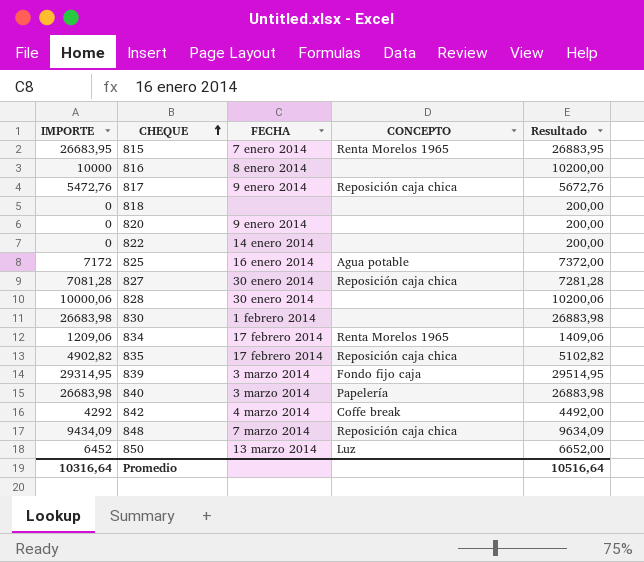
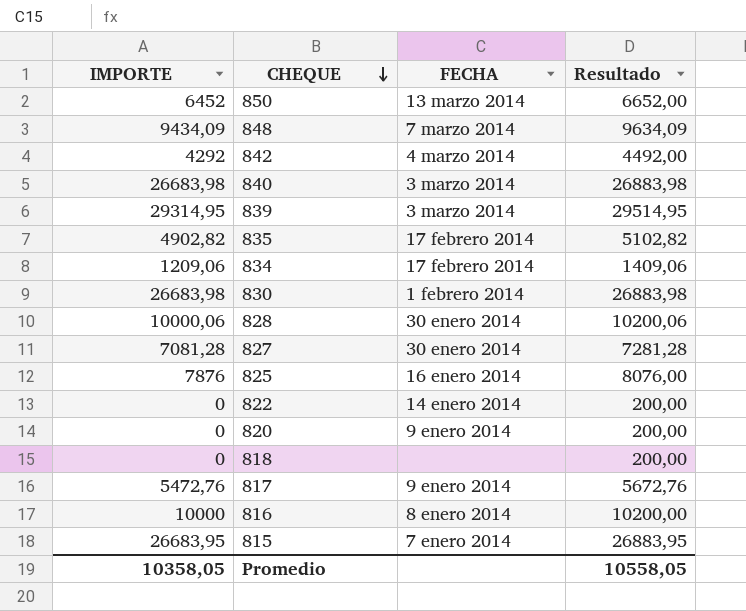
row order: CHEQUE ascending -> CHEQUE descending
column CONCEPTO | position: 4 -> none
825 | IMPORTE: 7172 -> 7876
825 | Resultado: 7372,00 -> 8076,00
Promedio | IMPORTE: 10316,64 -> 10358,05
Promedio | Resultado: 10516,64 -> 10558,05

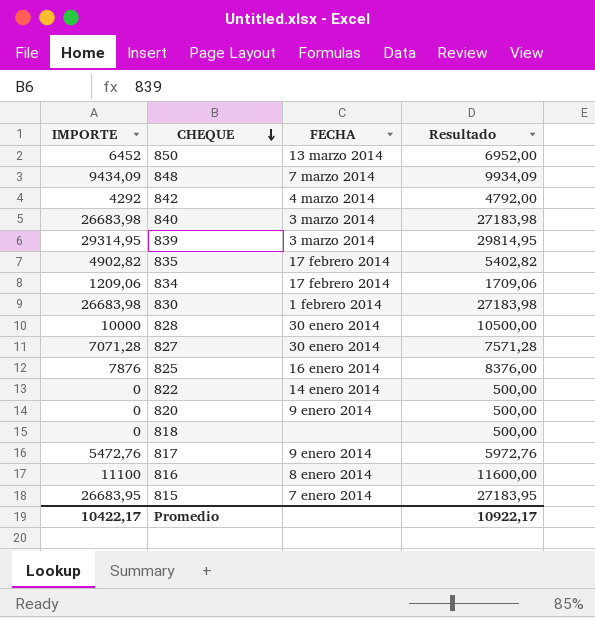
column Resultado | formula: [IMPORTE] + 200 -> [IMPORTE] + 500
828 | IMPORTE: 10000,06 -> 10000
827 | IMPORTE: 7081,28 -> 7071,28
816 | IMPORTE: 10000 -> 11100
Promedio | IMPORTE: 10358,05 -> 10422,17
Promedio | Resultado: 10558,05 -> 10922,17

